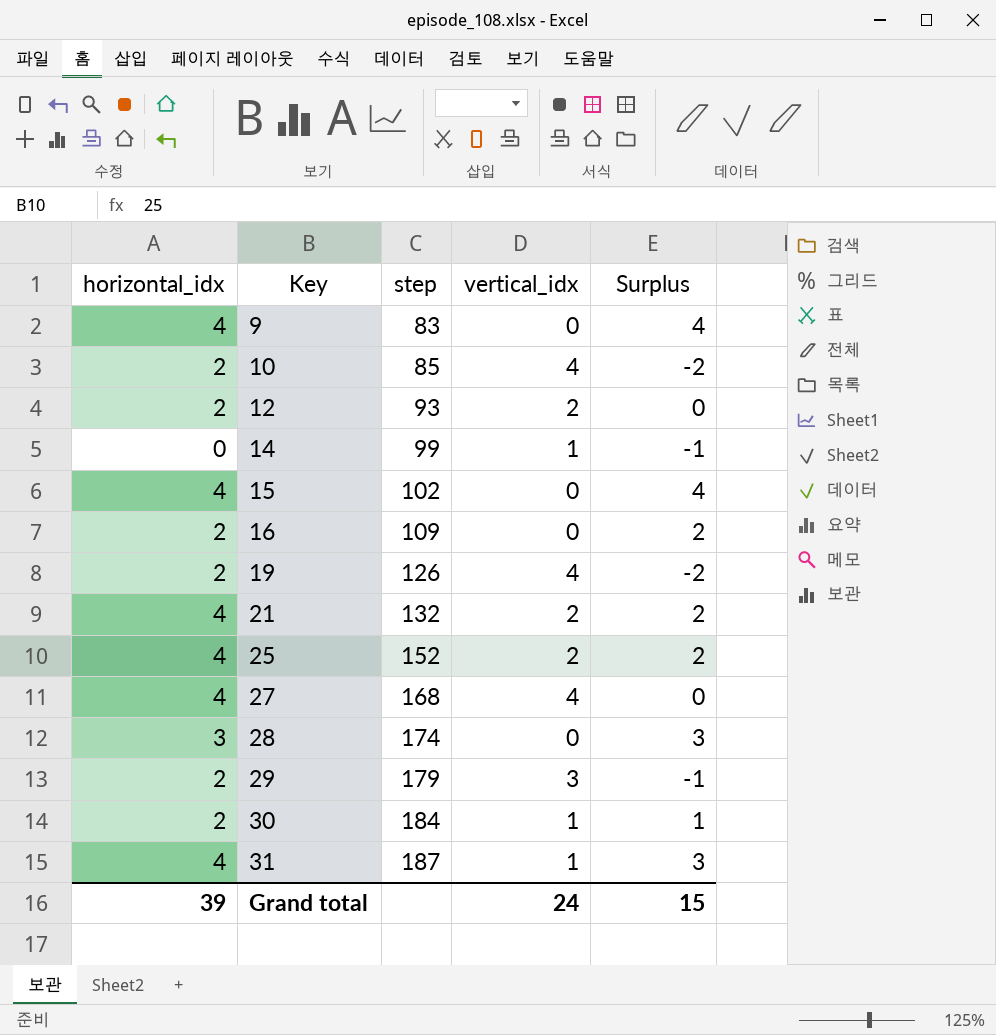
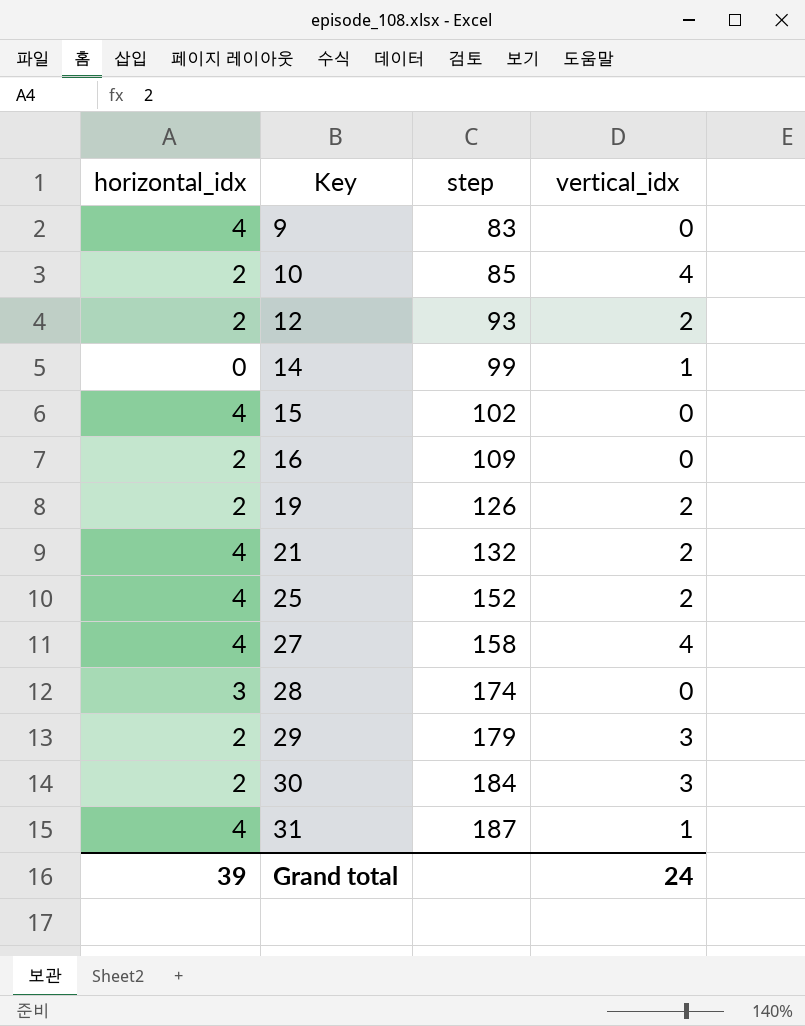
column Surplus | formula: [horizontal_idx] - [vertical_idx] -> none
19 | vertical_idx: 4 -> 2
27 | step: 168 -> 158
30 | vertical_idx: 1 -> 3

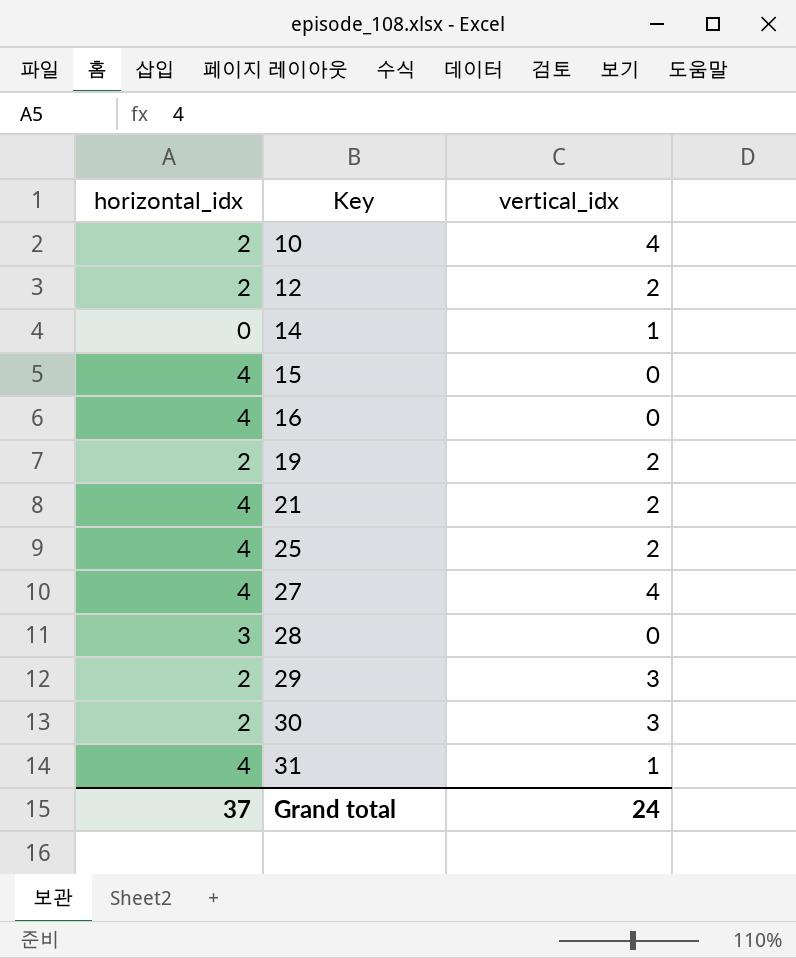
column step | position: 3 -> none
row 9: 4 | 83 | 0 -> none
16 | horizontal_idx: 2 -> 4
Grand total | horizontal_idx: 39 -> 37

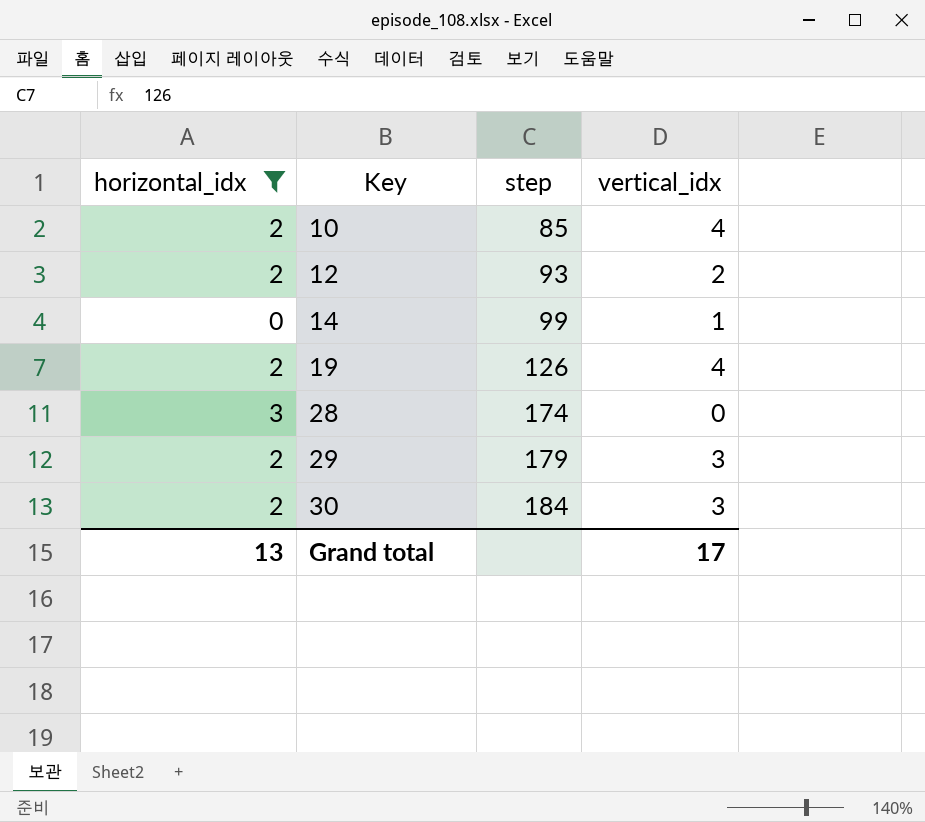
filter: none -> horizontal_idx != 4
column step | position: none -> 3
19 | vertical_idx: 2 -> 4
Grand total | horizontal_idx: 37 -> 13
Grand total | vertical_idx: 24 -> 17

